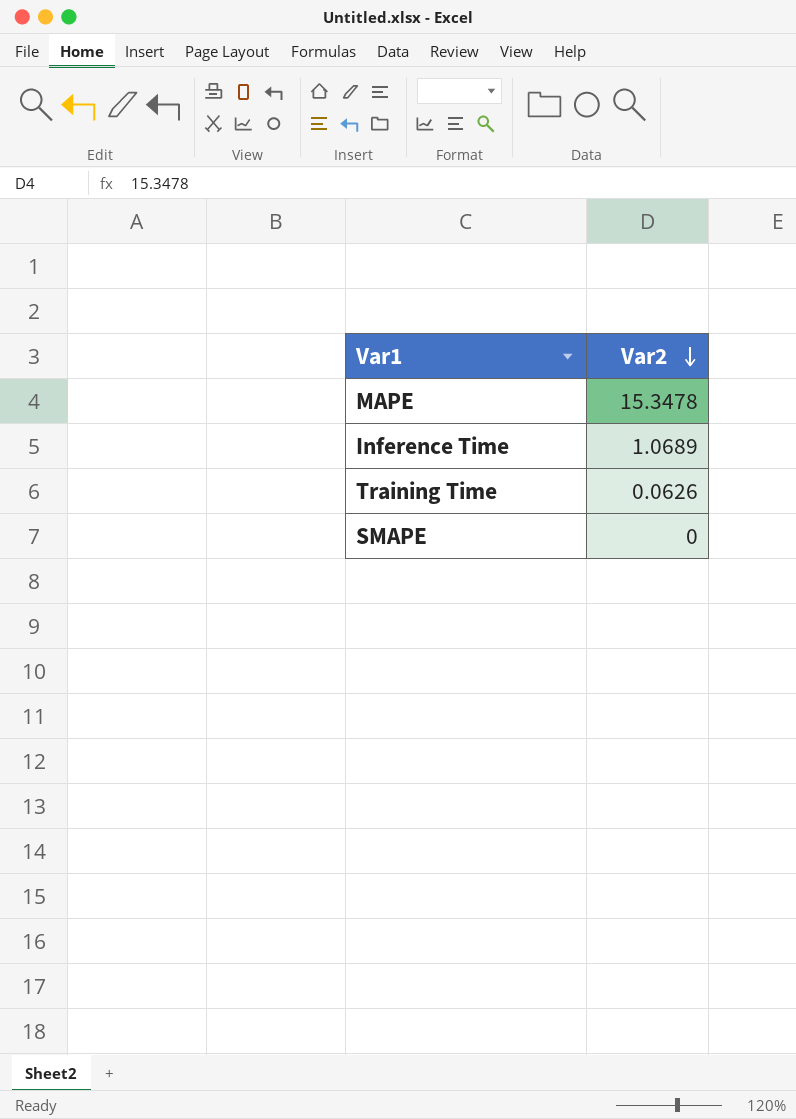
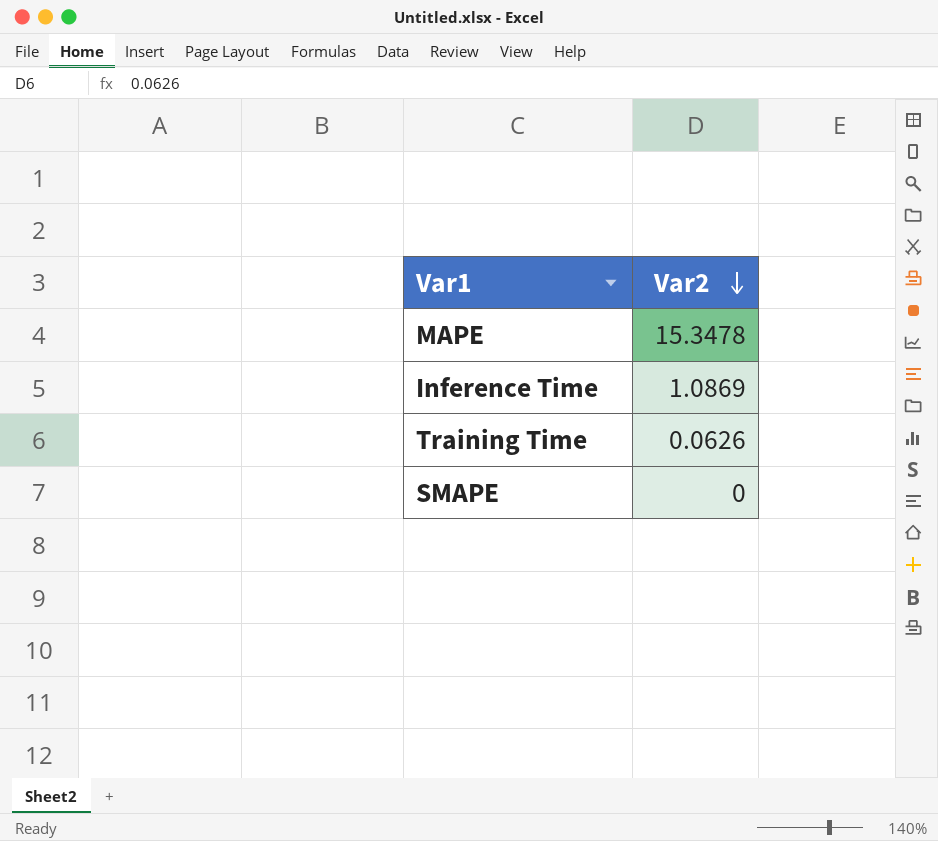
Inference Time | Var2: 1.0689 -> 1.0869

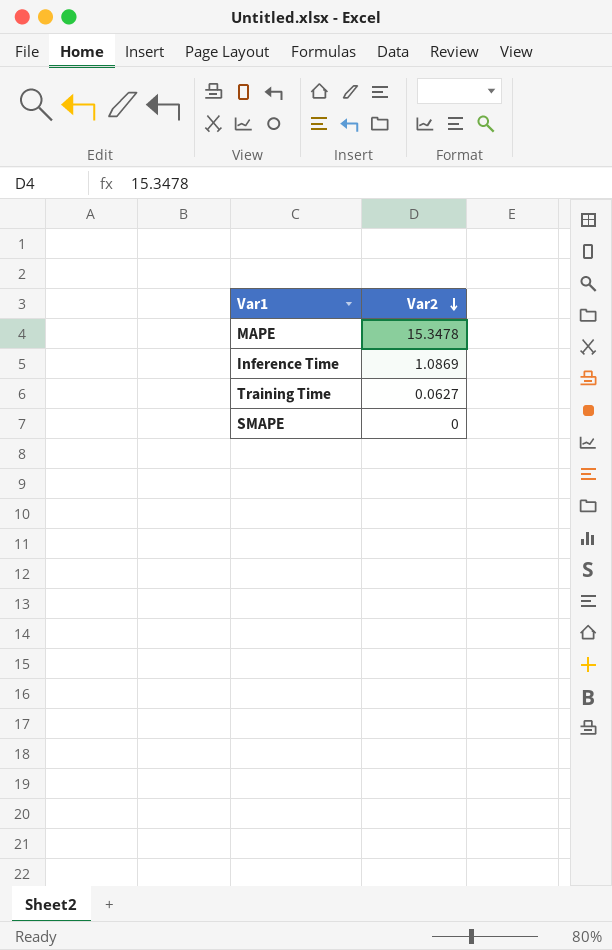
Training Time | Var2: 0.0626 -> 0.0627

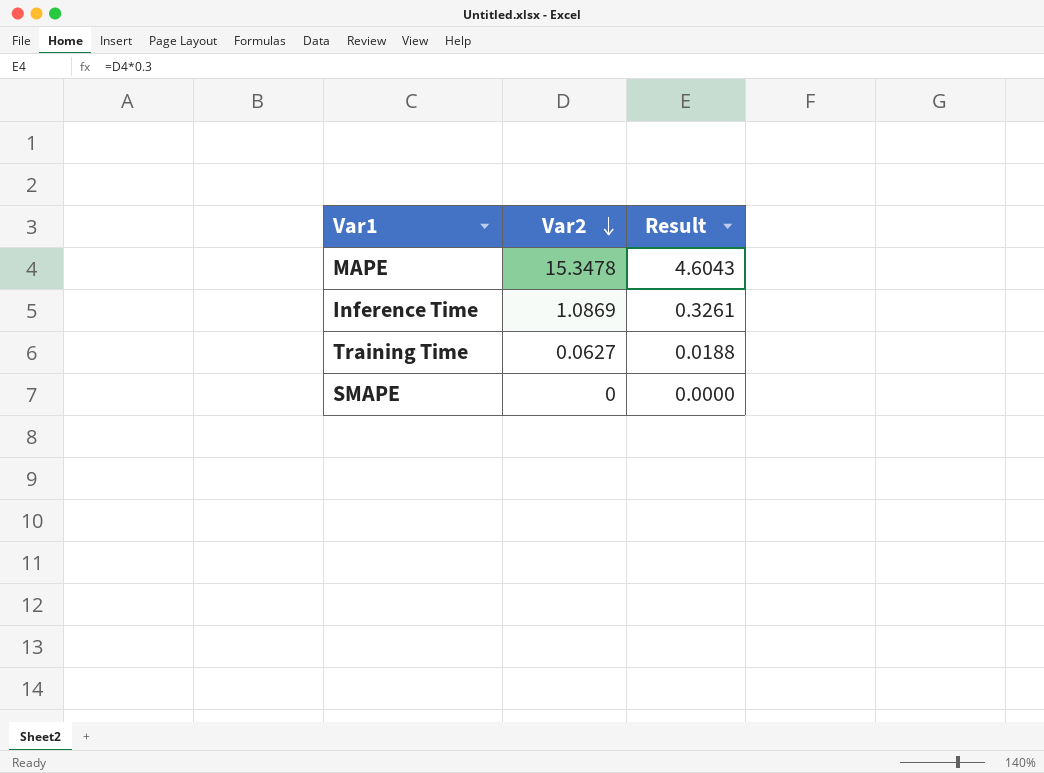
column Result | formula: none -> [Var2] * 0.3

